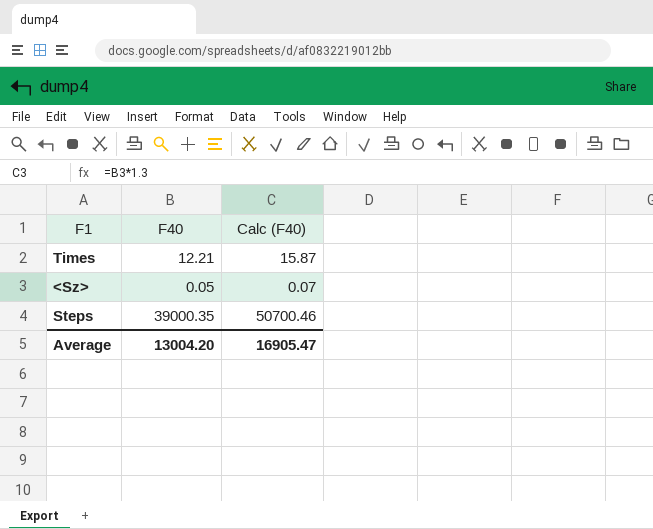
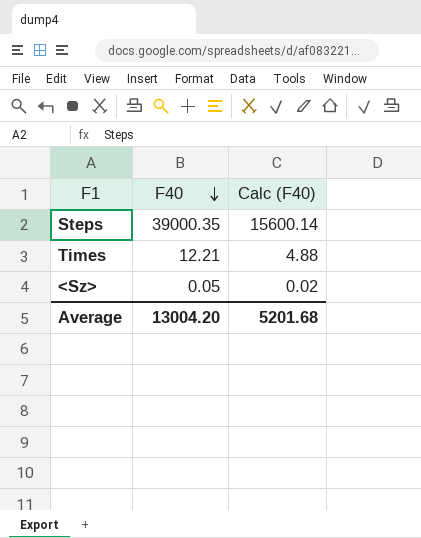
row order: none -> F40 descending
column Calc (F40) | formula: [F40] * 1.3 -> [F40] * 0.4
Average | Calc (F40): 16905.47 -> 5201.68

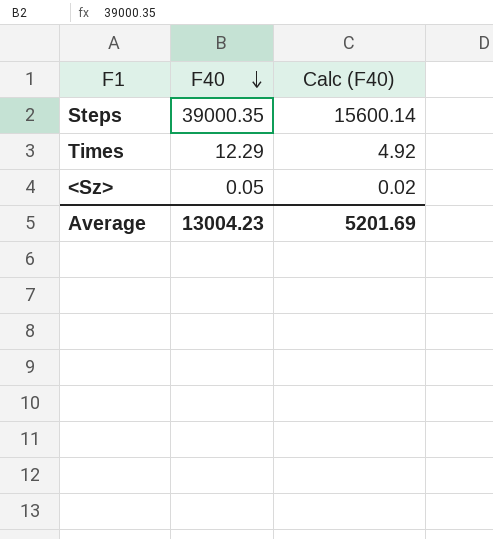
Times | F40: 12.21 -> 12.29
Times | Calc (F40): 4.88 -> 4.92
Average | F40: 13004.20 -> 13004.23
Average | Calc (F40): 5201.68 -> 5201.69

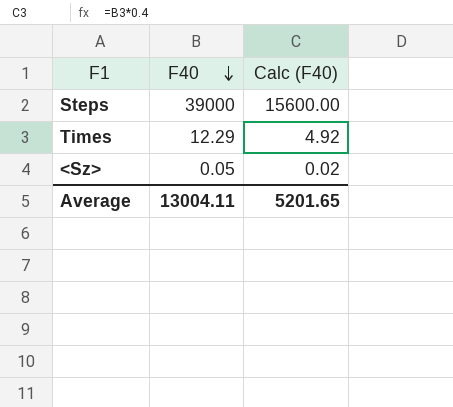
Steps | F40: 39000.35 -> 39000
Steps | Calc (F40): 15600.14 -> 15600.00
Average | F40: 13004.23 -> 13004.11
Average | Calc (F40): 5201.69 -> 5201.65

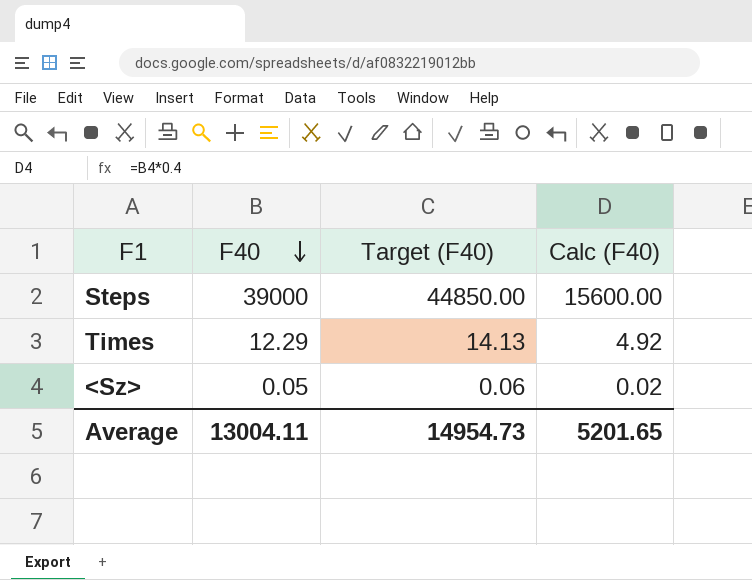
column Target (F40) | formula: none -> [F40] * 1.15

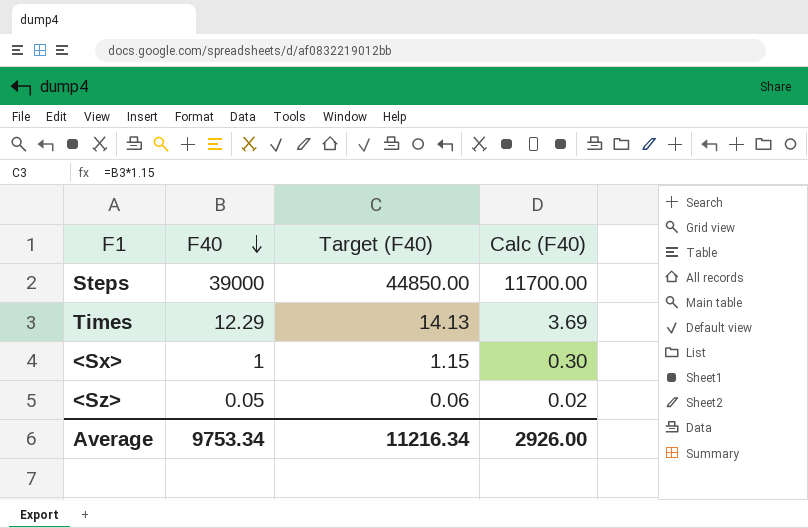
column Calc (F40) | formula: [F40] * 0.4 -> [F40] * 0.3
row <Sx>: none -> 1 | 1.15 | 0.30
Average | F40: 13004.11 -> 9753.34
Average | Target (F40): 14954.73 -> 11216.34
Average | Calc (F40): 5201.65 -> 2926.00

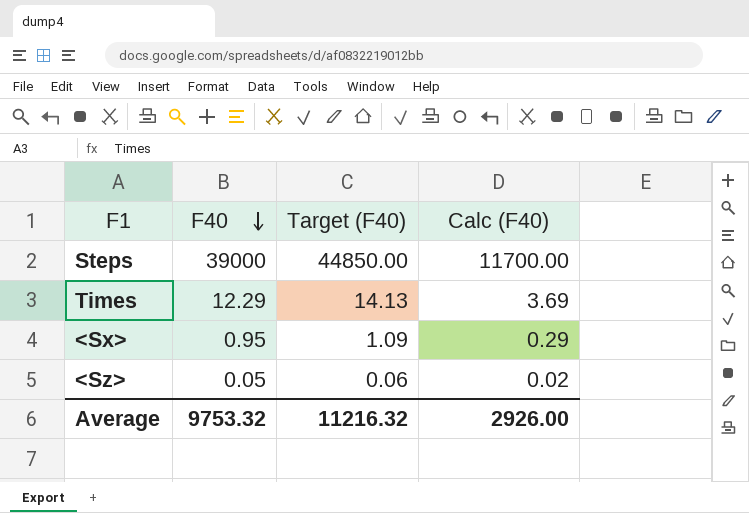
<Sx> | F40: 1 -> 0.95
<Sx> | Target (F40): 1.15 -> 1.09
<Sx> | Calc (F40): 0.30 -> 0.29
Average | F40: 9753.34 -> 9753.32
Average | Target (F40): 11216.34 -> 11216.32

